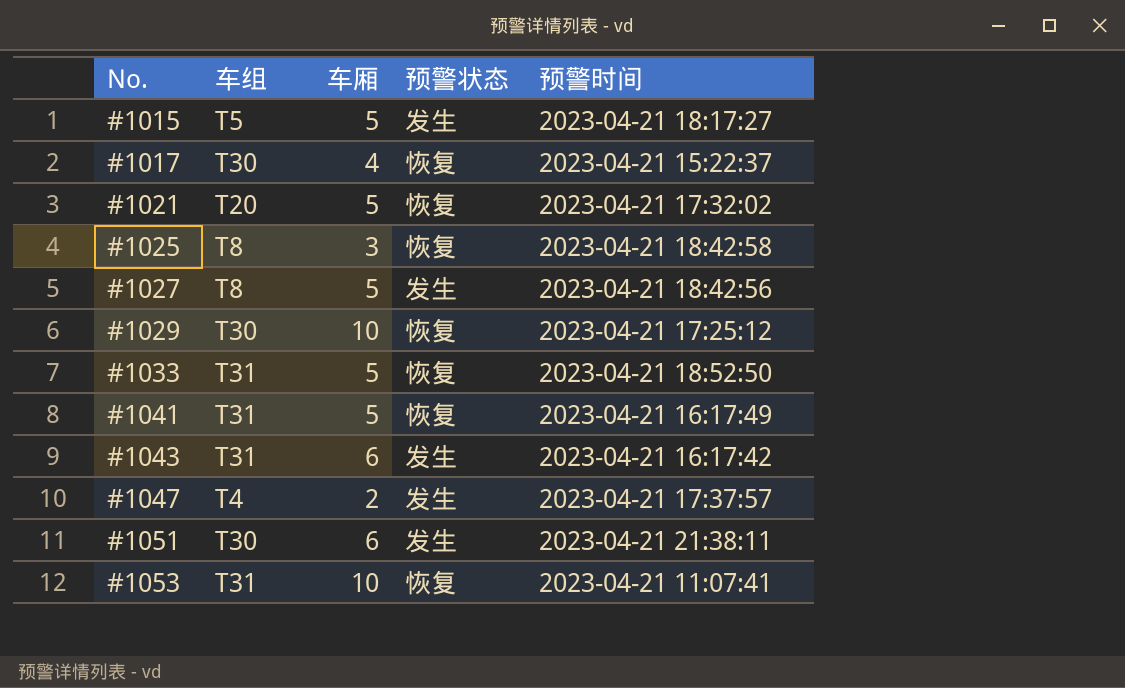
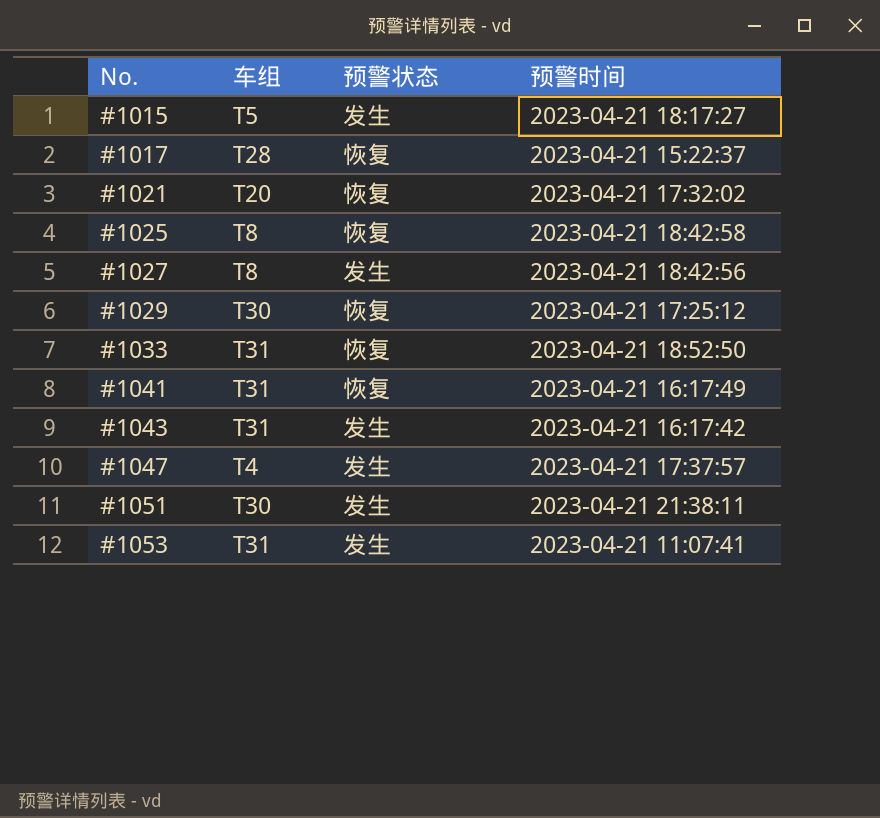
column 车厢 | position: 3 -> none
#1017 | 车组: T30 -> T28
#1053 | 预警状态: 恢复 -> 发生

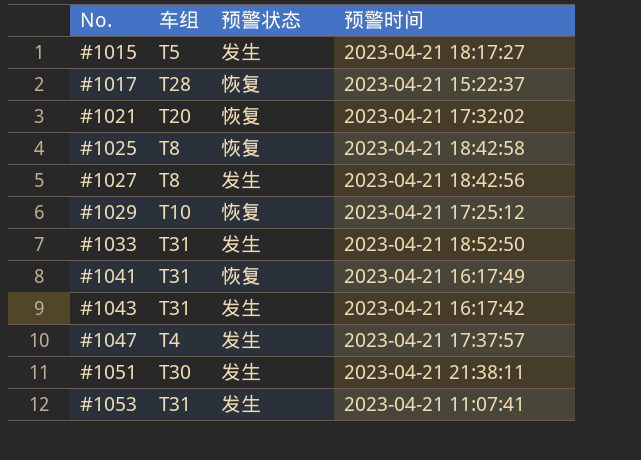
#1029 | 车组: T30 -> T10
#1033 | 预警状态: 恢复 -> 发生

